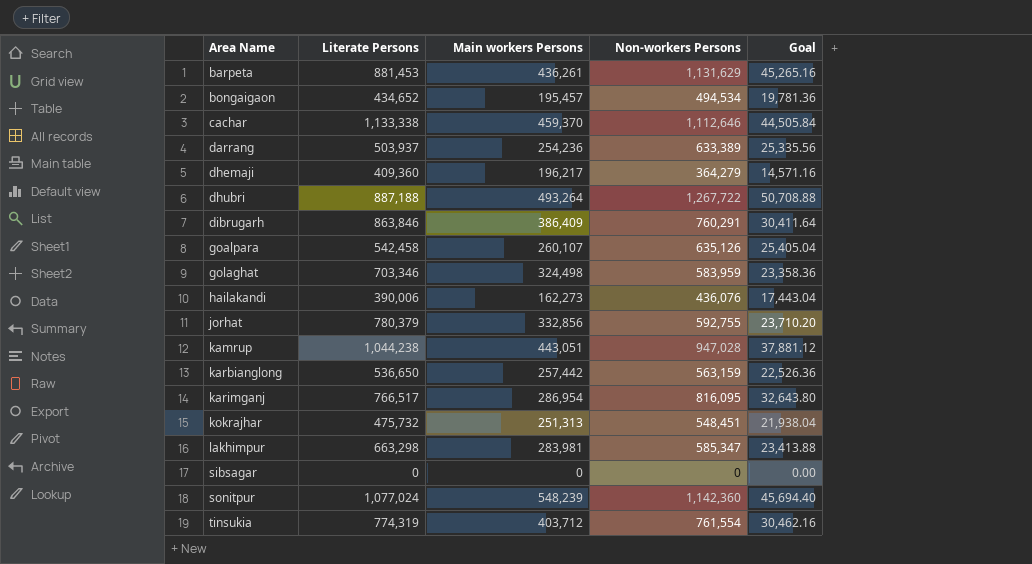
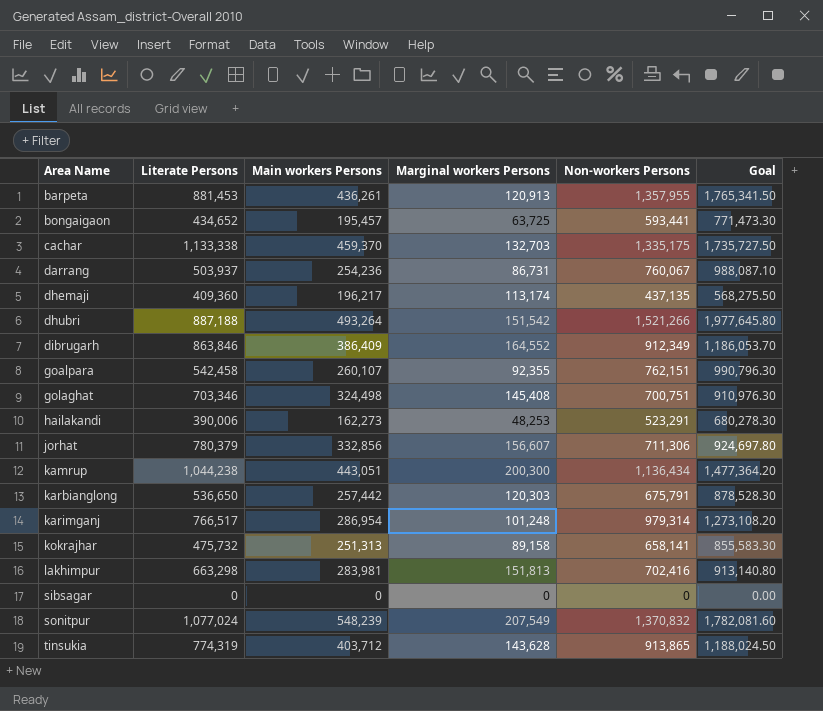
column Marginal workers Persons | position: none -> 4
column Goal | formula: [Non-workers Persons] * 0.04 -> [Non-workers Persons] * 1.3
barpeta | Non-workers Persons: 1,131,629 -> 1,357,955
bongaigaon | Non-workers Persons: 494,534 -> 593,441
cachar | Non-workers Persons: 1,112,646 -> 1,335,175
darrang | Non-workers Persons: 633,389 -> 760,067
dhemaji | Non-workers Persons: 364,279 -> 437,135
dhubri | Non-workers Persons: 1,267,722 -> 1,521,266
dibrugarh | Non-workers Persons: 760,291 -> 912,349
goalpara | Non-workers Persons: 635,126 -> 762,151
golaghat | Non-workers Persons: 583,959 -> 700,751
hailakandi | Non-workers Persons: 436,076 -> 523,291
jorhat | Non-workers Persons: 592,755 -> 711,306
kamrup | Non-workers Persons: 947,028 -> 1,136,434
karbianglong | Non-workers Persons: 563,159 -> 675,791
karimganj | Non-workers Persons: 816,095 -> 979,314
kokrajhar | Non-workers Persons: 548,451 -> 658,141
lakhimpur | Non-workers Persons: 585,347 -> 702,416
sonitpur | Non-workers Persons: 1,142,360 -> 1,370,832
tinsukia | Non-workers Persons: 761,554 -> 913,865

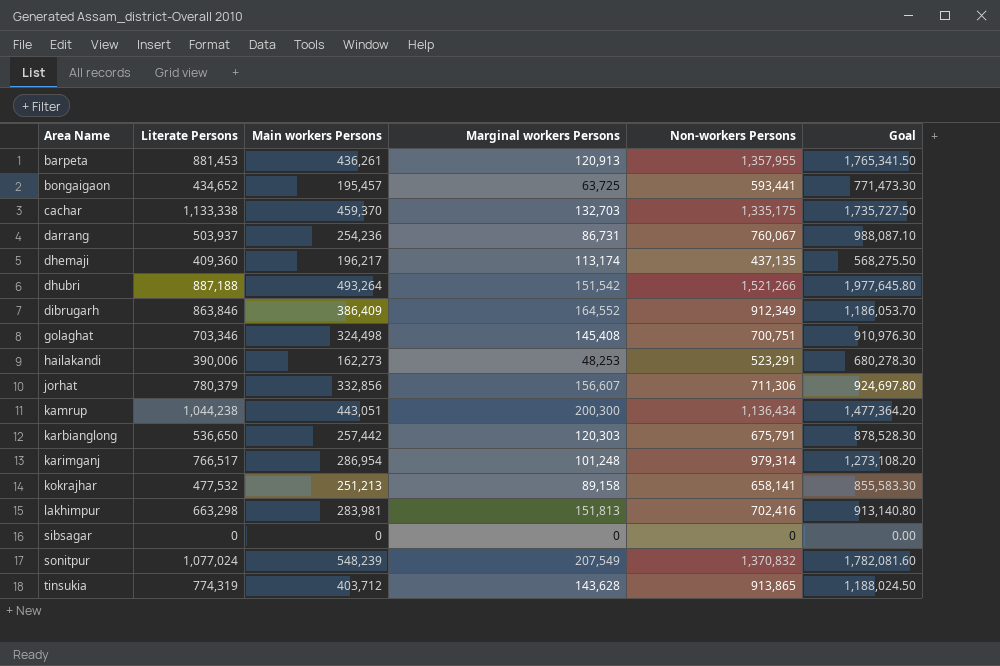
row goalpara: 542,458 | 260,107 | 92,355 | 762,151 | 990,796.30 -> none
kokrajhar | Literate Persons: 475,732 -> 477,532
kokrajhar | Main workers Persons: 251,313 -> 251,213

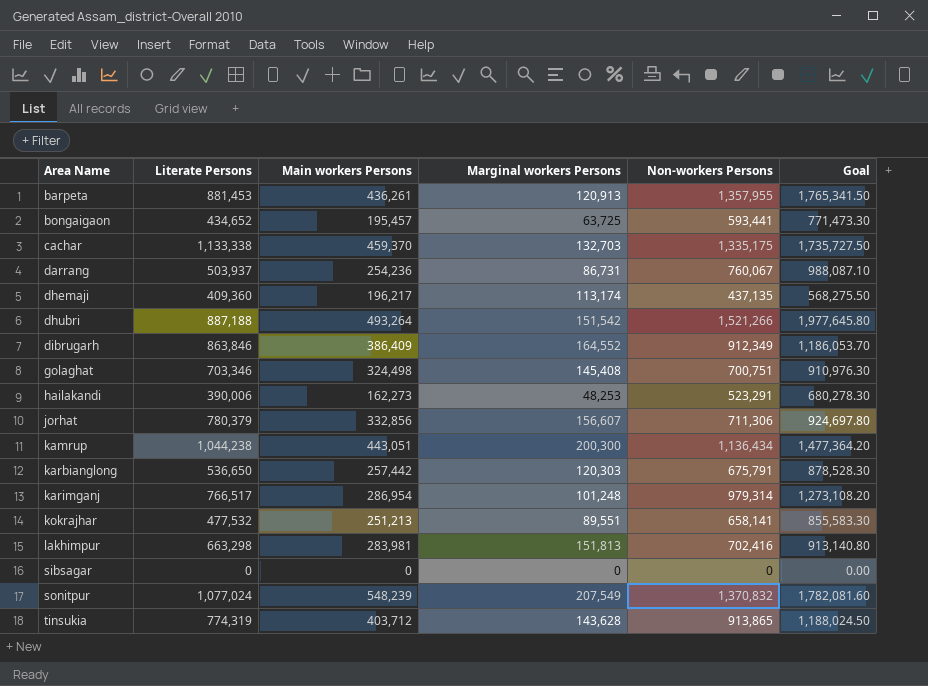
kokrajhar | Marginal workers Persons: 89,158 -> 89,551

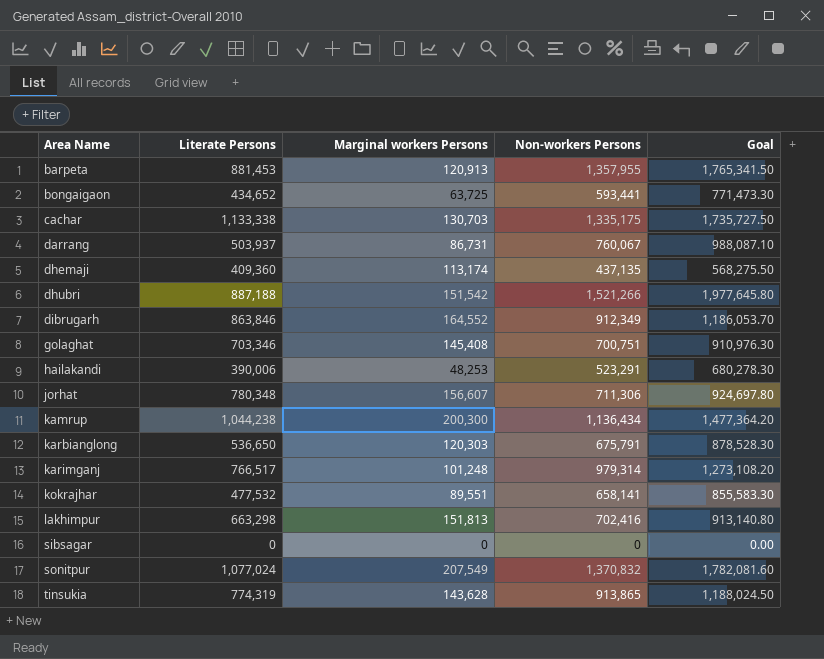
column Main workers Persons | position: 3 -> none
cachar | Marginal workers Persons: 132,703 -> 130,703
jorhat | Literate Persons: 780,379 -> 780,348

